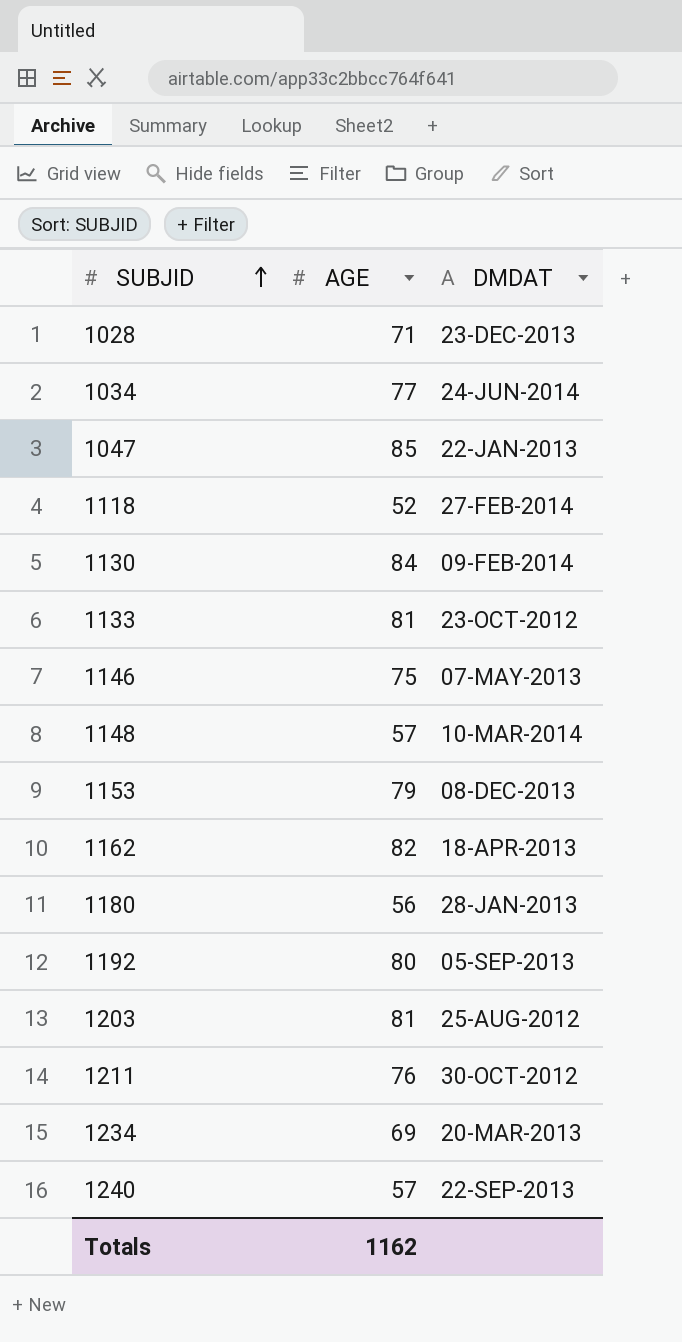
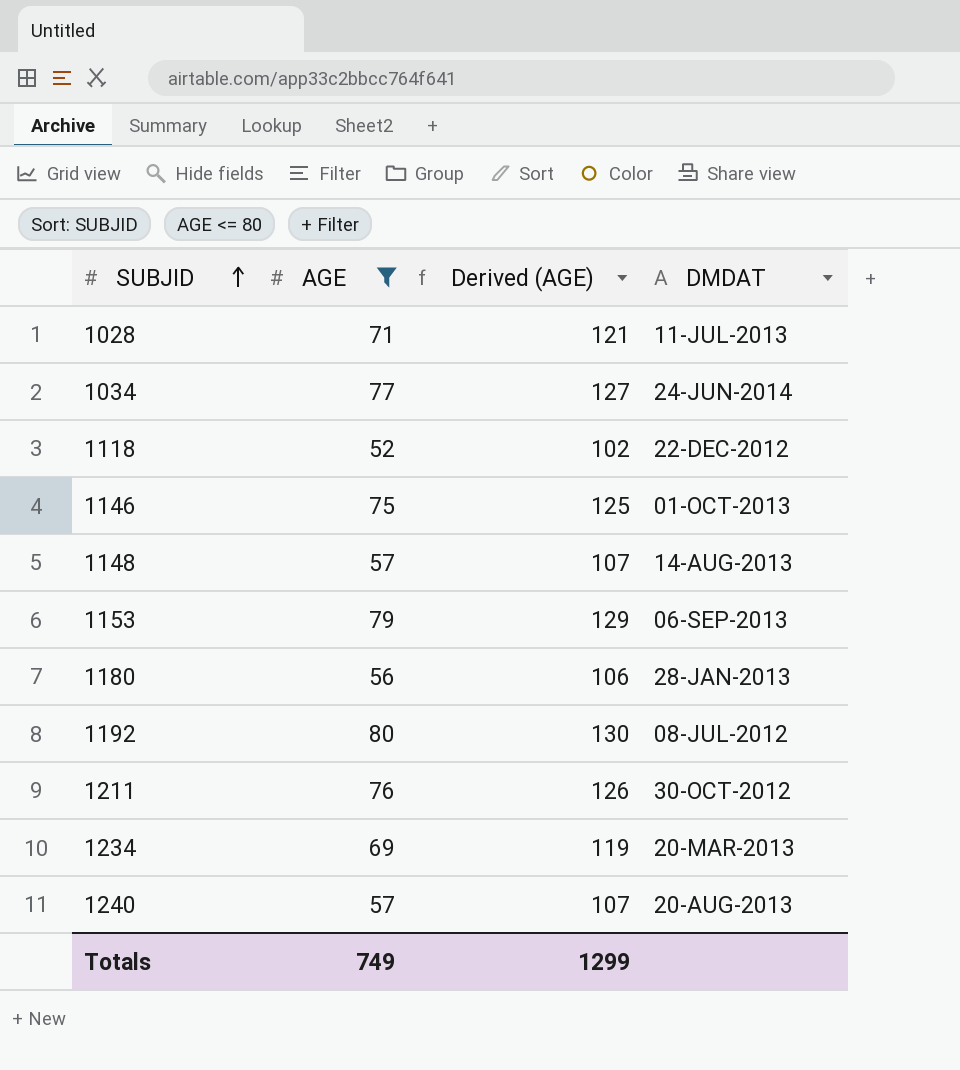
filter: none -> AGE <= 80
column Derived (AGE) | formula: none -> [AGE] + 50
1028 | DMDAT: 23-DEC-2013 -> 11-JUL-2013
1118 | DMDAT: 27-FEB-2014 -> 22-DEC-2012
1146 | DMDAT: 07-MAY-2013 -> 01-OCT-2013
1148 | DMDAT: 10-MAR-2014 -> 14-AUG-2013
1153 | DMDAT: 08-DEC-2013 -> 06-SEP-2013
1192 | DMDAT: 05-SEP-2013 -> 08-JUL-2012
1240 | DMDAT: 22-SEP-2013 -> 20-AUG-2013
Totals | AGE: 1162 -> 749

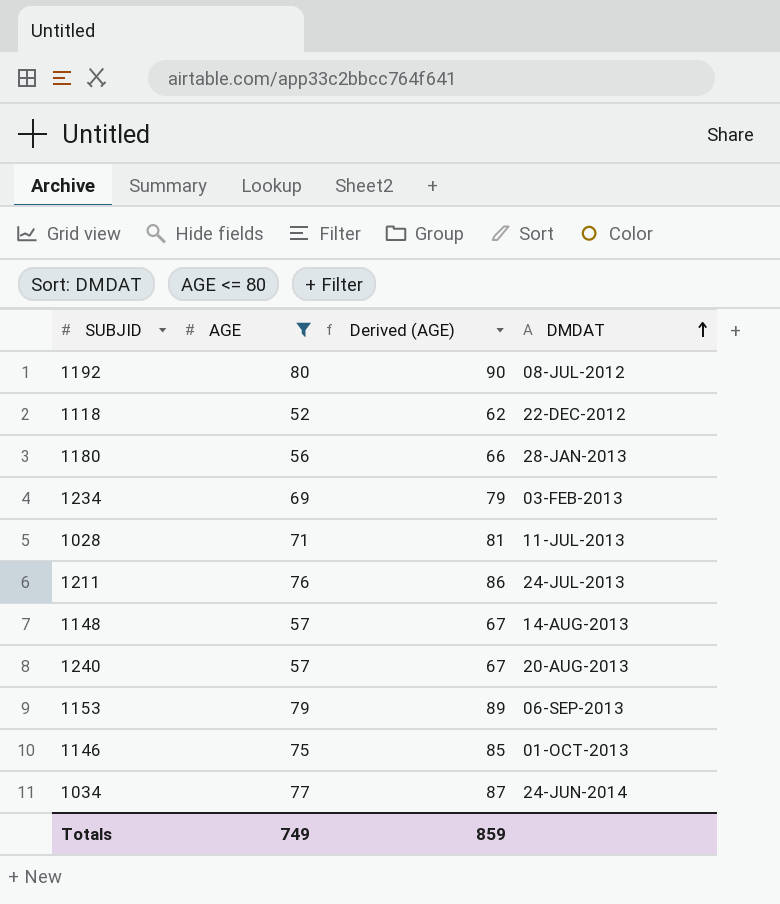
row order: SUBJID ascending -> DMDAT ascending
column Derived (AGE) | formula: [AGE] + 50 -> [AGE] + 10
1234 | DMDAT: 20-MAR-2013 -> 03-FEB-2013
1211 | DMDAT: 30-OCT-2012 -> 24-JUL-2013
Totals | Derived (AGE): 1299 -> 859

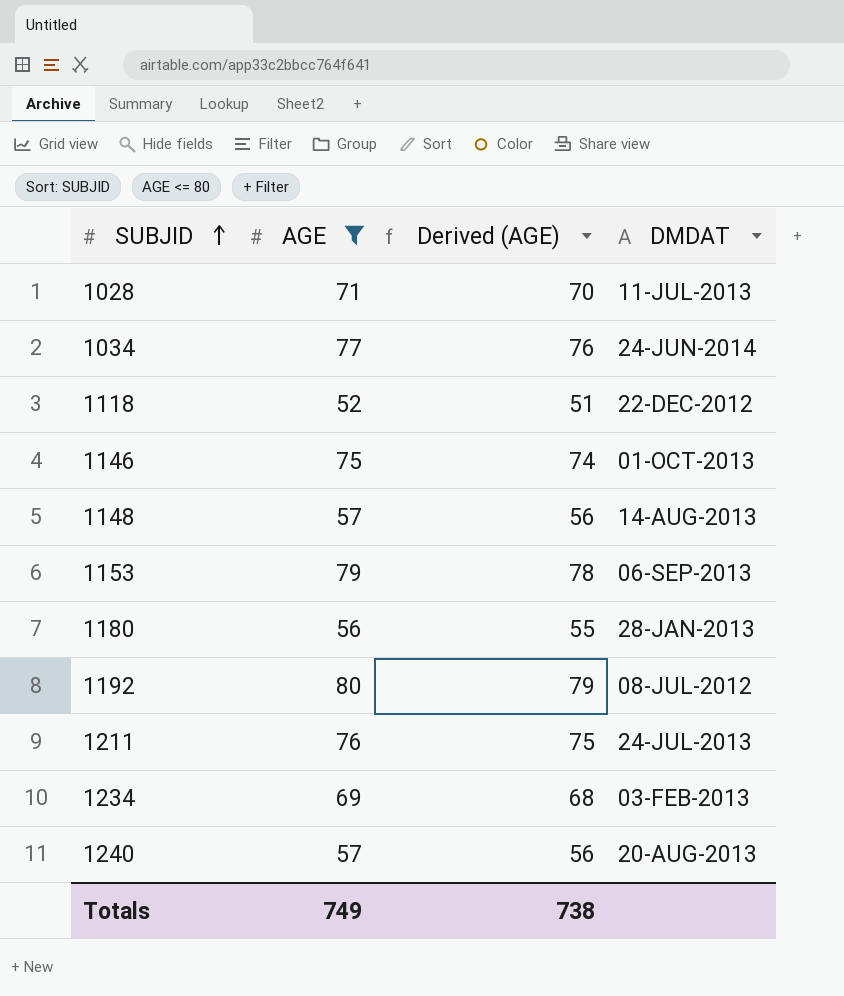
row order: DMDAT ascending -> SUBJID ascending
column Derived (AGE) | formula: [AGE] + 10 -> [AGE] - 1
Totals | Derived (AGE): 859 -> 738

